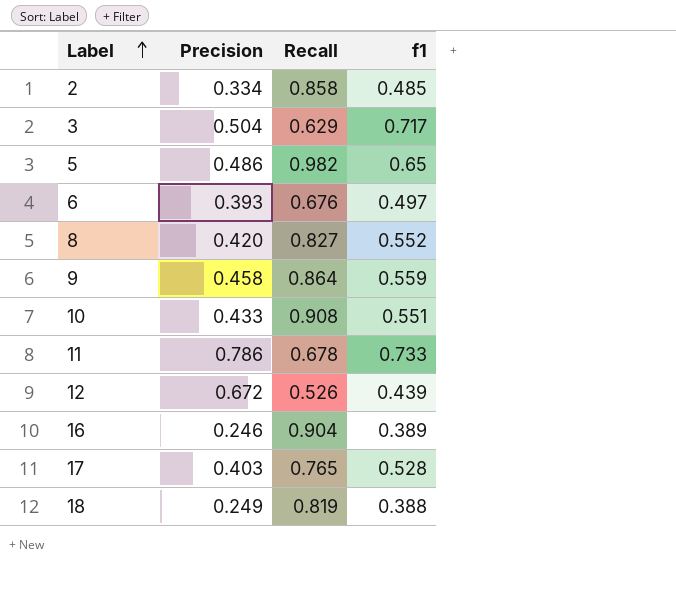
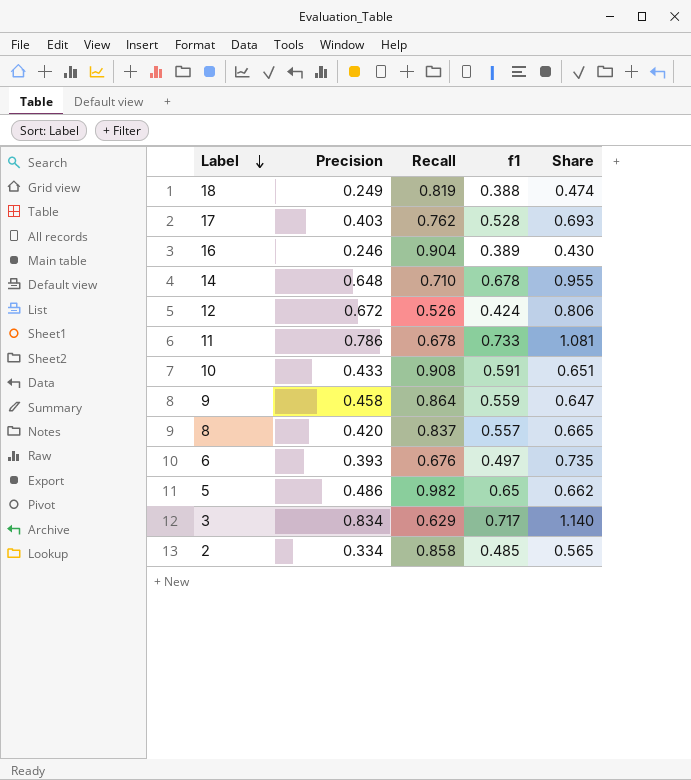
row order: Label ascending -> Label descending
column Share | formula: none -> [f1] / [Recall]
17 | Recall: 0.765 -> 0.762
row 14: none -> 0.648 | 0.710 | 0.678 | 0.955
12 | f1: 0.439 -> 0.424
10 | f1: 0.551 -> 0.591
8 | Recall: 0.827 -> 0.837
8 | f1: 0.552 -> 0.557
3 | Precision: 0.504 -> 0.834

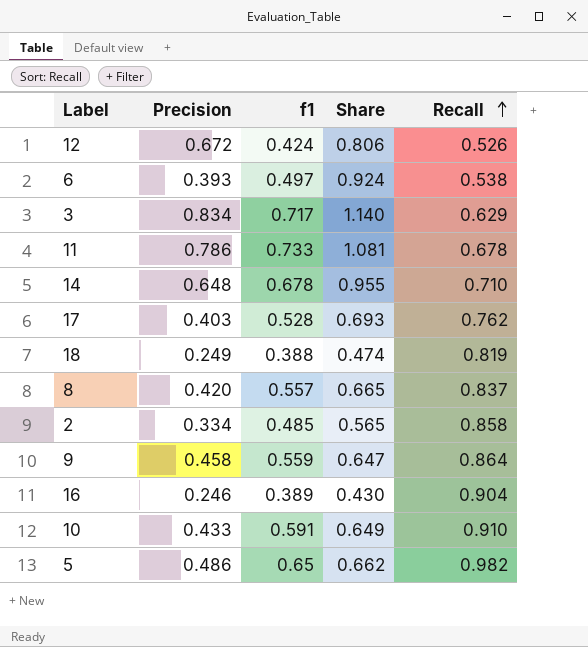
row order: Label descending -> Recall ascending
column Recall | position: 3 -> 5
6 | Share: 0.735 -> 0.924
6 | Recall: 0.676 -> 0.538
10 | Share: 0.651 -> 0.649
10 | Recall: 0.908 -> 0.910

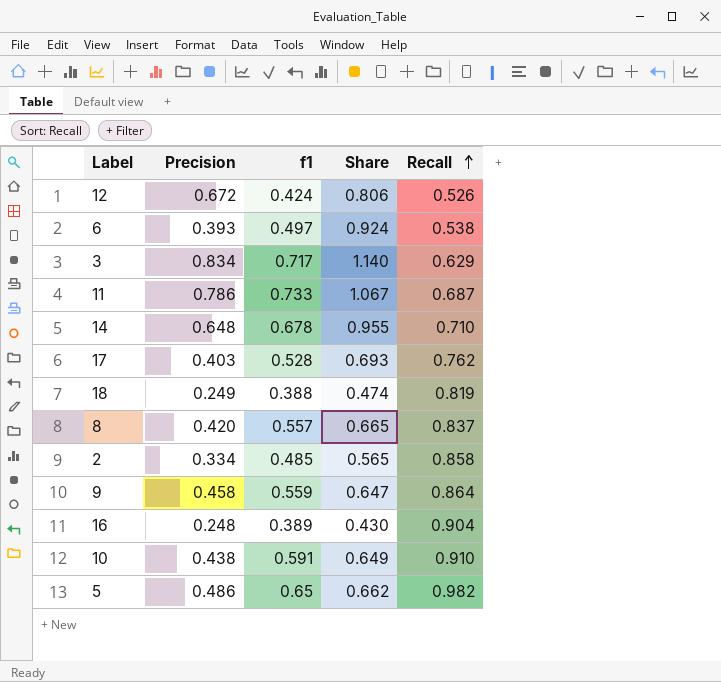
11 | Share: 1.081 -> 1.067
11 | Recall: 0.678 -> 0.687
16 | Precision: 0.246 -> 0.248
10 | Precision: 0.433 -> 0.438

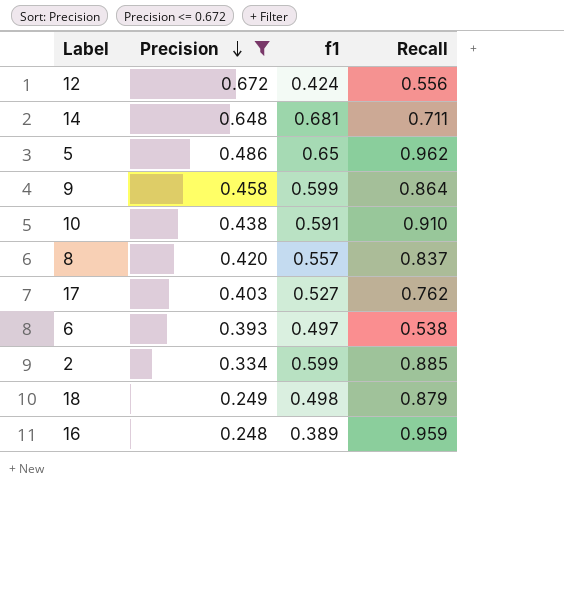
filter: none -> Precision <= 0.672
row order: Recall ascending -> Precision descending
column Share | formula: [f1] / [Recall] -> none
12 | Recall: 0.526 -> 0.556
14 | f1: 0.678 -> 0.681
14 | Recall: 0.710 -> 0.711
5 | Recall: 0.982 -> 0.962
9 | f1: 0.559 -> 0.599
17 | f1: 0.528 -> 0.527
2 | f1: 0.485 -> 0.599
2 | Recall: 0.858 -> 0.885
18 | f1: 0.388 -> 0.498
18 | Recall: 0.819 -> 0.879
16 | Recall: 0.904 -> 0.959

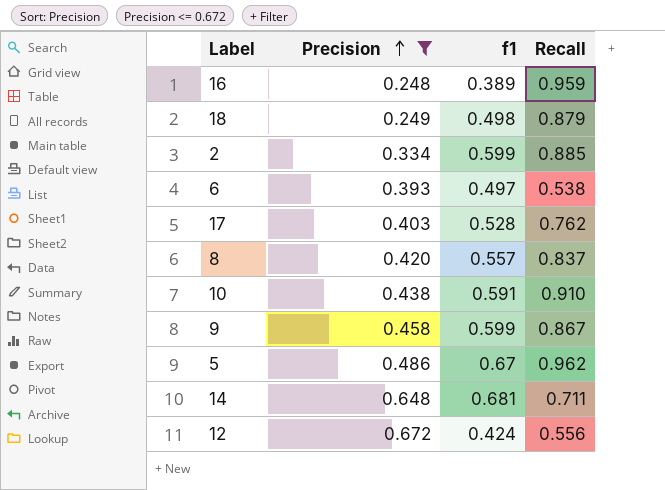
row order: Precision descending -> Precision ascending
17 | f1: 0.527 -> 0.528
9 | Recall: 0.864 -> 0.867
5 | f1: 0.65 -> 0.67

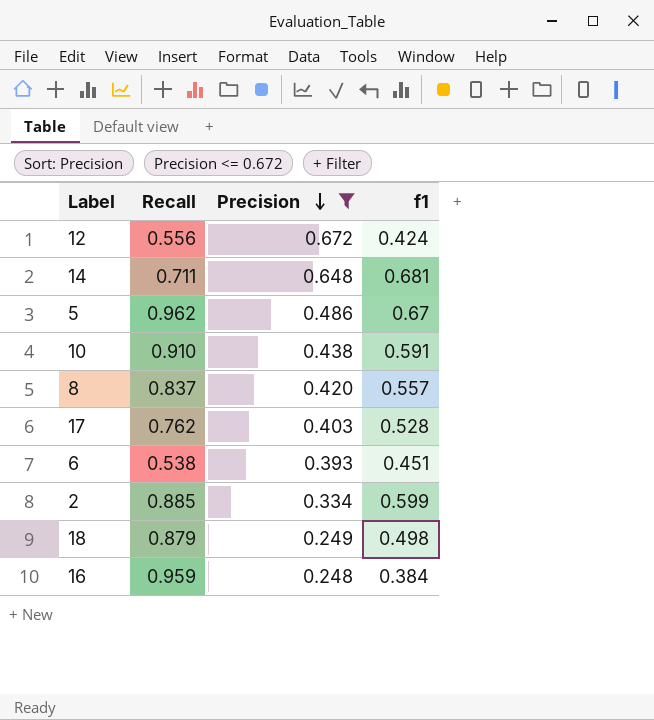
row order: Precision ascending -> Precision descending
column Recall | position: 4 -> 2
row 9: 0.458 | 0.599 | 0.867 -> none
6 | f1: 0.497 -> 0.451
16 | f1: 0.389 -> 0.384

